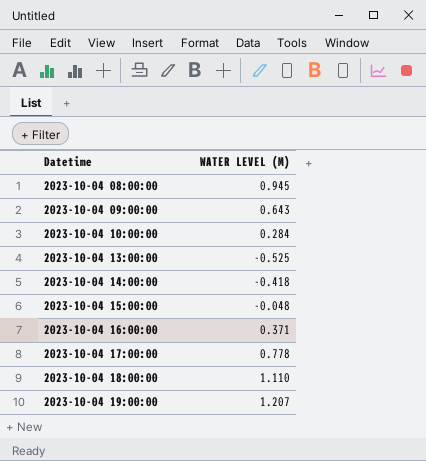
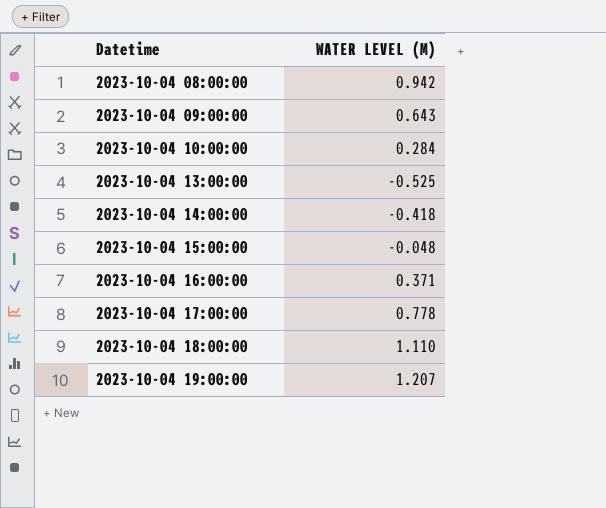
2023-10-04 08:00:00 | WATER LEVEL (M): 0.945 -> 0.942

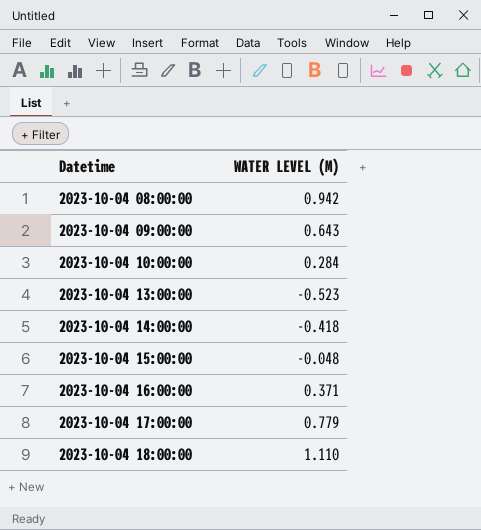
row 2023-10-04 19:00:00: 1.207 -> none
2023-10-04 13:00:00 | WATER LEVEL (M): -0.525 -> -0.523
2023-10-04 17:00:00 | WATER LEVEL (M): 0.778 -> 0.779

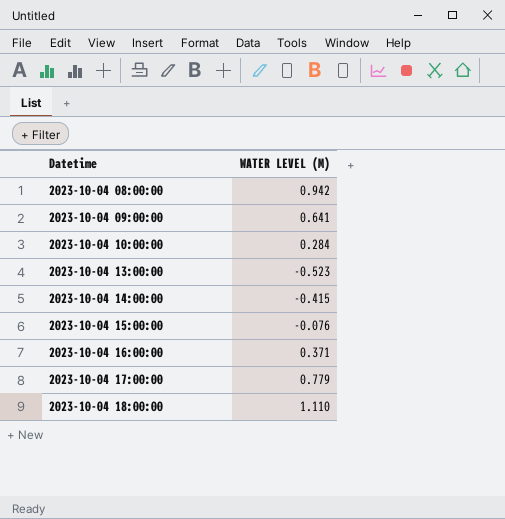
2023-10-04 09:00:00 | WATER LEVEL (M): 0.643 -> 0.641
2023-10-04 14:00:00 | WATER LEVEL (M): -0.418 -> -0.415
2023-10-04 15:00:00 | WATER LEVEL (M): -0.048 -> -0.076

